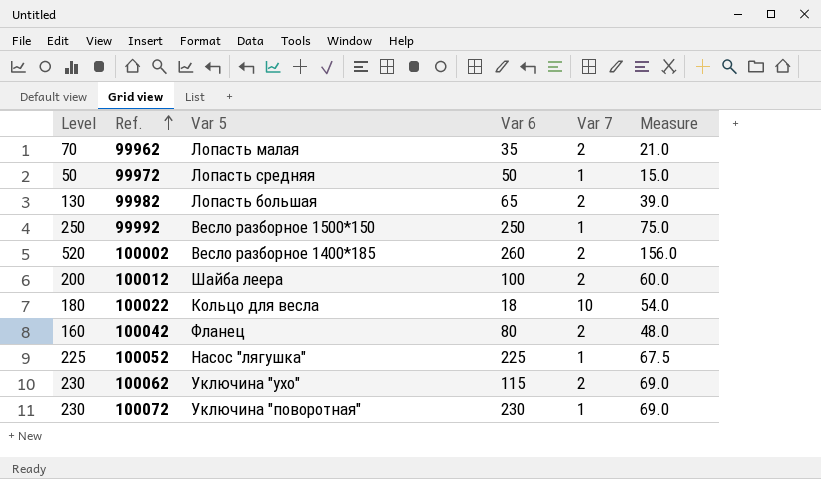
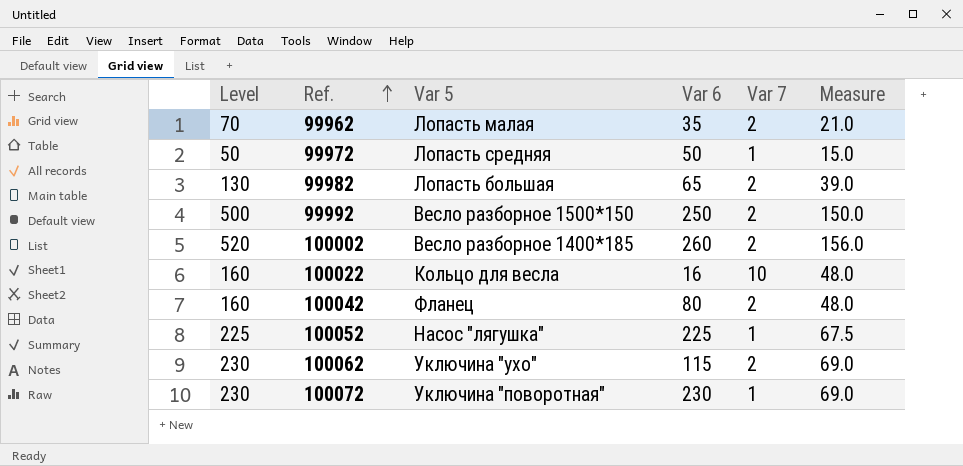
row 100012: 200 | Шайба леера | 100 | 2 | 60.0 -> none
99992 | Level: 250 -> 500
99992 | Var 7: 1 -> 2
99992 | Measure: 75.0 -> 150.0
100022 | Level: 180 -> 160
100022 | Var 6: 18 -> 16
100022 | Measure: 54.0 -> 48.0

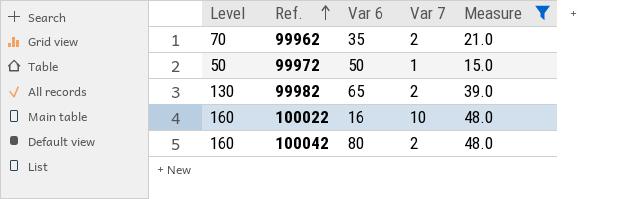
filter: none -> Measure <= 48.0
column Var 5 | position: 3 -> none

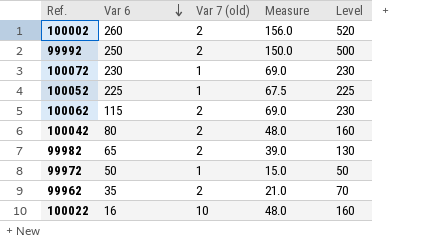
filter: Measure <= 48.0 -> none
row order: Ref. ascending -> Var 6 descending
column name: Var 7 -> Var 7 (old)
column Level | position: 1 -> 5

